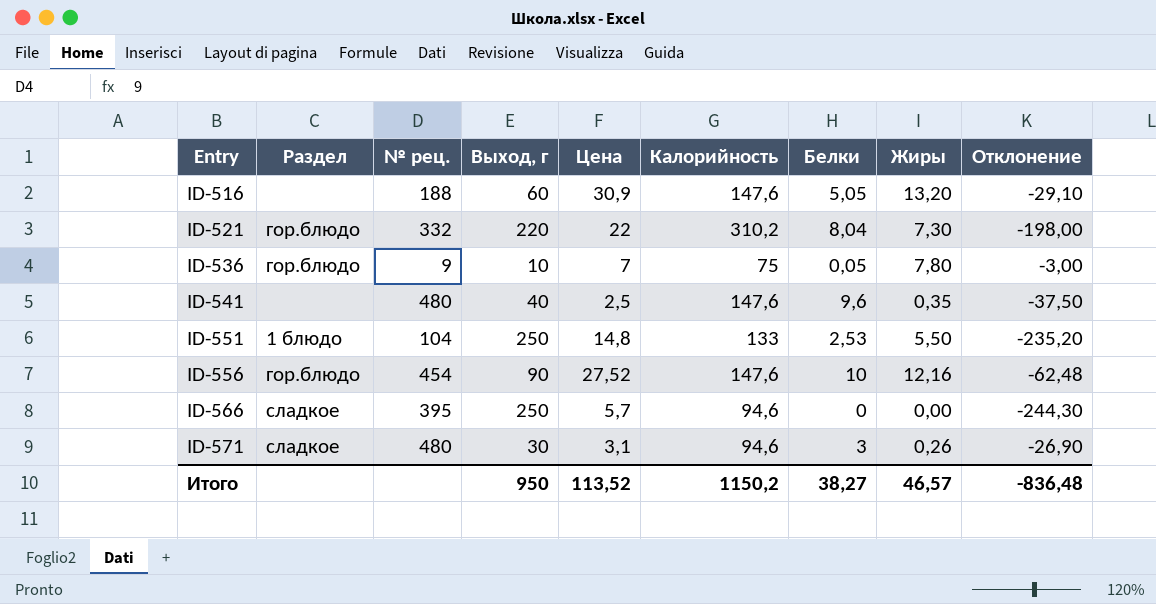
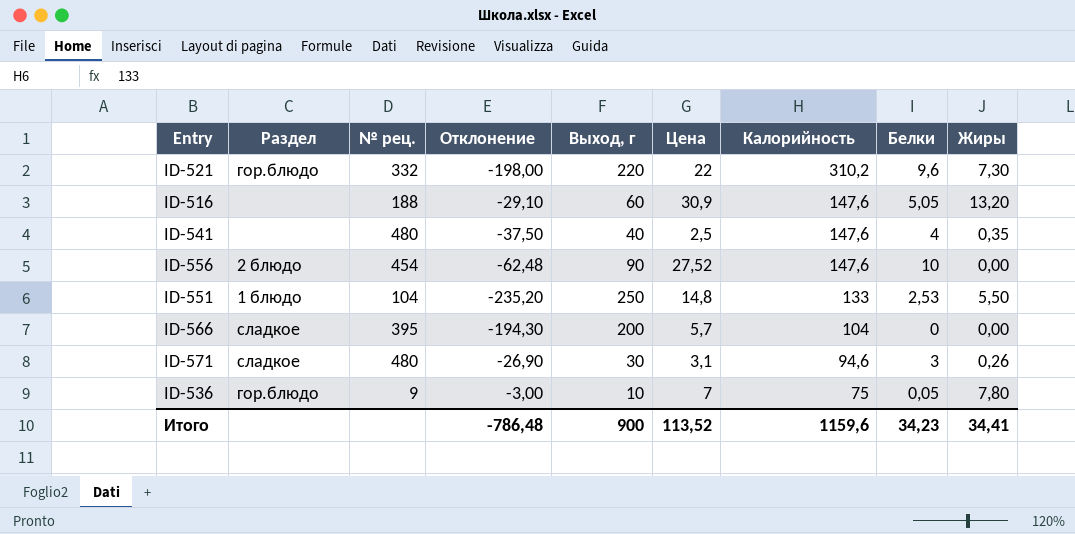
row order: Entry ascending -> Калорийность descending
column Отклонение | position: 9 -> 4
ID-521 | Белки: 8,04 -> 9,6
ID-541 | Белки: 9,6 -> 4
ID-556 | Раздел: гор.блюдо -> 2 блюдо
ID-556 | Жиры: 12,16 -> 0,00
ID-566 | Отклонение: -244,30 -> -194,30
ID-566 | Выход, г: 250 -> 200
ID-566 | Калорийность: 94,6 -> 104
Итого | Отклонение: -836,48 -> -786,48
Итого | Выход, г: 950 -> 900
Итого | Калорийность: 1150,2 -> 1159,6
Итого | Белки: 38,27 -> 34,23
Итого | Жиры: 46,57 -> 34,41

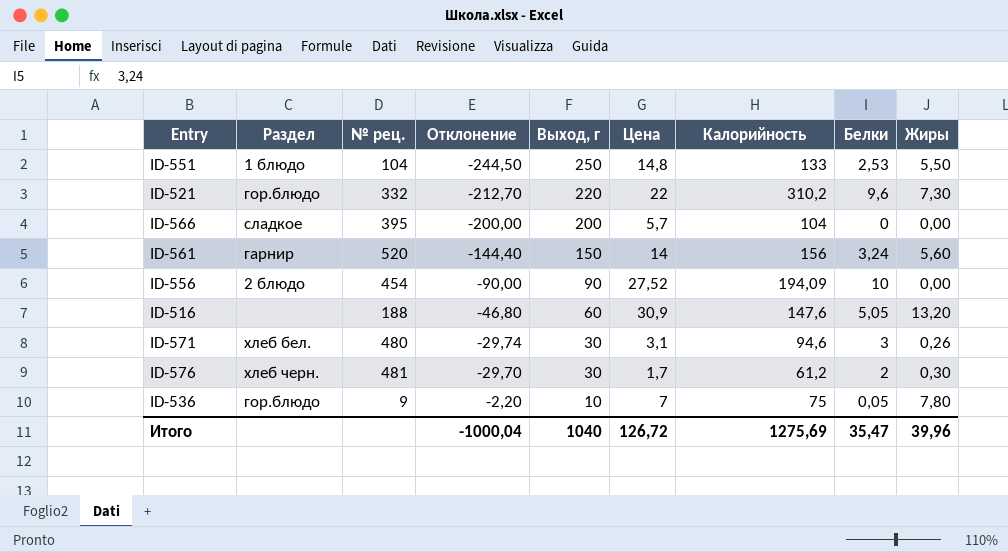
row order: Калорийность descending -> Отклонение ascending
column Отклонение | formula: [Цена] - [Выход, г] -> [Жиры] - [Выход, г]
row ID-541: none | 480 | -37,50 | 40 | 2,5 | 147,6 | 4 | 0,35 -> none
row ID-561: none -> гарнир | 520 | -144,40 | 150 | 14 | 156 | 3,24 | 5,60
ID-556 | Калорийность: 147,6 -> 194,09
ID-571 | Раздел: сладкое -> хлеб бел.
row ID-576: none -> хлеб черн. | 481 | -29,70 | 30 | 1,7 | 61,2 | 2 | 0,30
Итого | Отклонение: -786,48 -> -1000,04
Итого | Выход, г: 900 -> 1040
Итого | Цена: 113,52 -> 126,72
Итого | Калорийность: 1159,6 -> 1275,69
Итого | Белки: 34,23 -> 35,47
Итого | Жиры: 34,41 -> 39,96

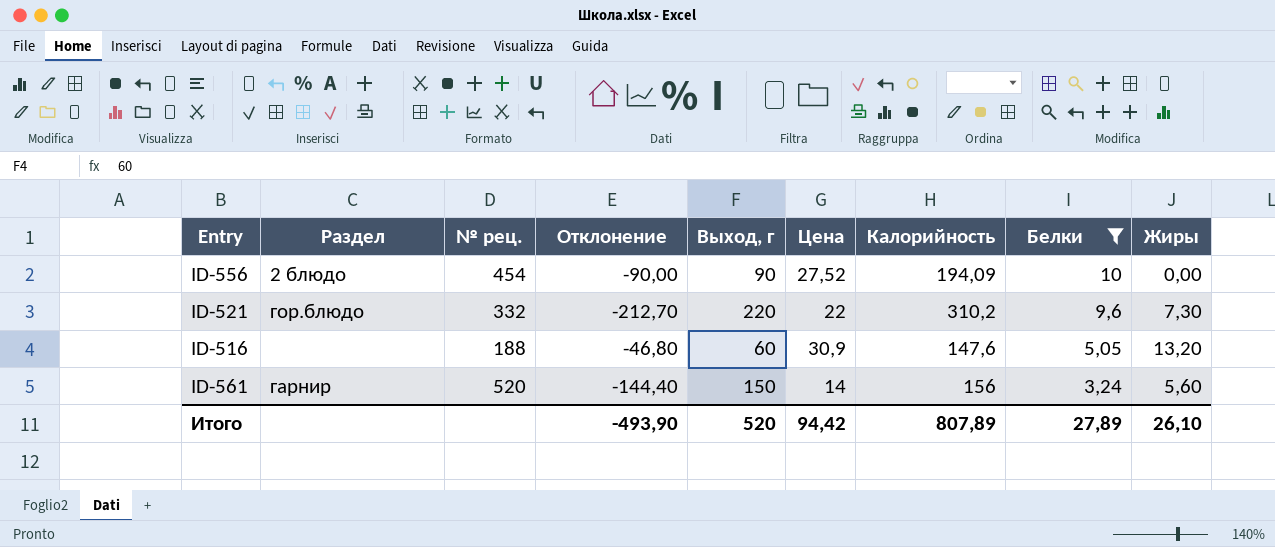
filter: none -> Белки >= 3,24
row order: Отклонение ascending -> Белки descending
Итого | Отклонение: -1000,04 -> -493,90
Итого | Выход, г: 1040 -> 520
Итого | Цена: 126,72 -> 94,42
Итого | Калорийность: 1275,69 -> 807,89
Итого | Белки: 35,47 -> 27,89
Итого | Жиры: 39,96 -> 26,10

